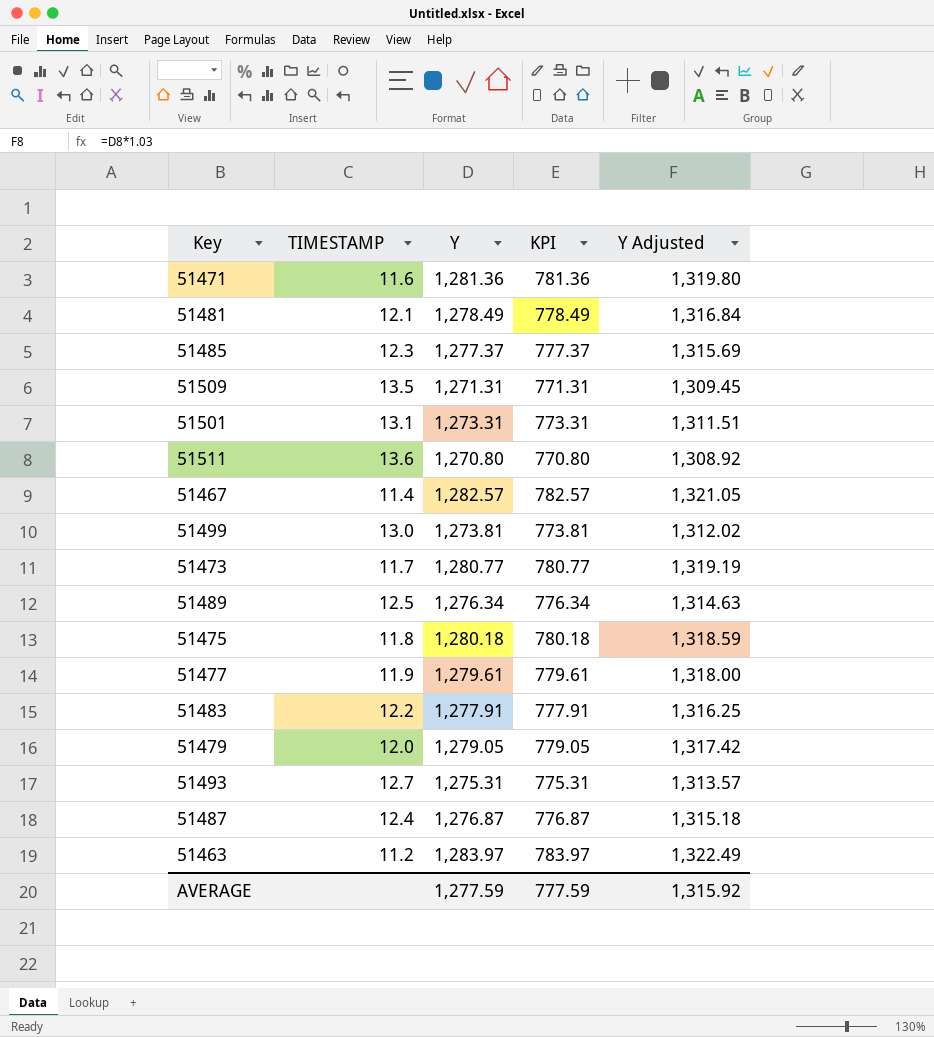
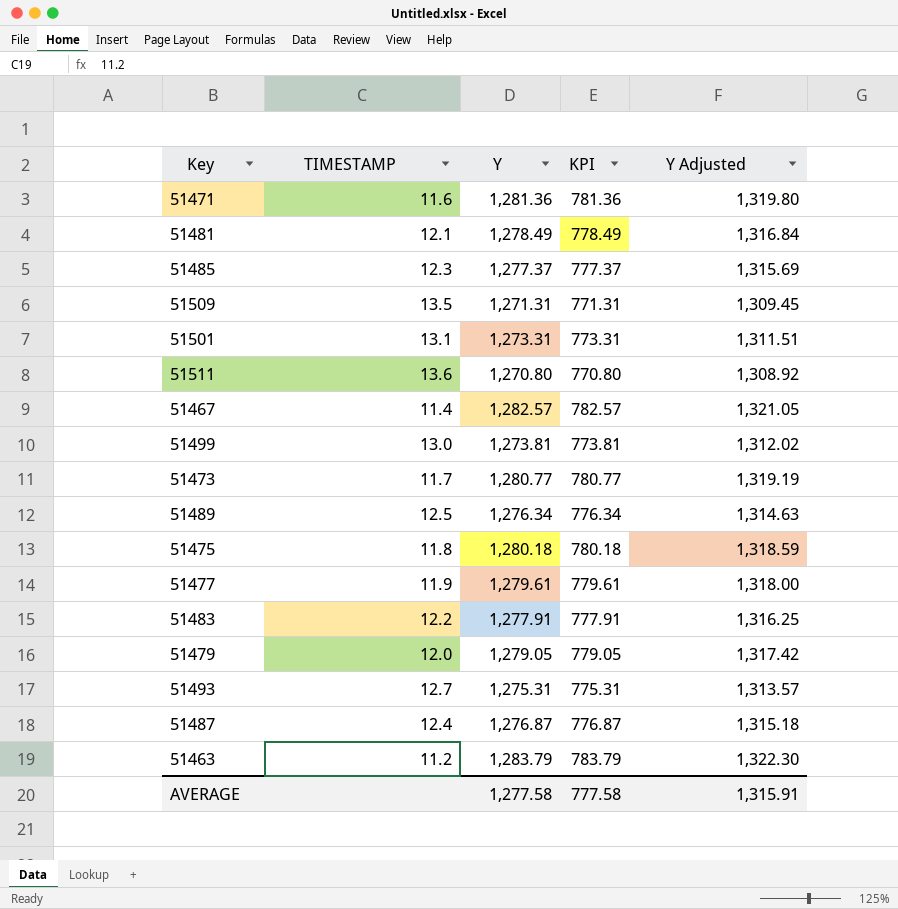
51463 | Y: 1,283.97 -> 1,283.79
51463 | KPI: 783.97 -> 783.79
51463 | Y Adjusted: 1,322.49 -> 1,322.30
AVERAGE | Y: 1,277.59 -> 1,277.58
AVERAGE | KPI: 777.59 -> 777.58
AVERAGE | Y Adjusted: 1,315.92 -> 1,315.91

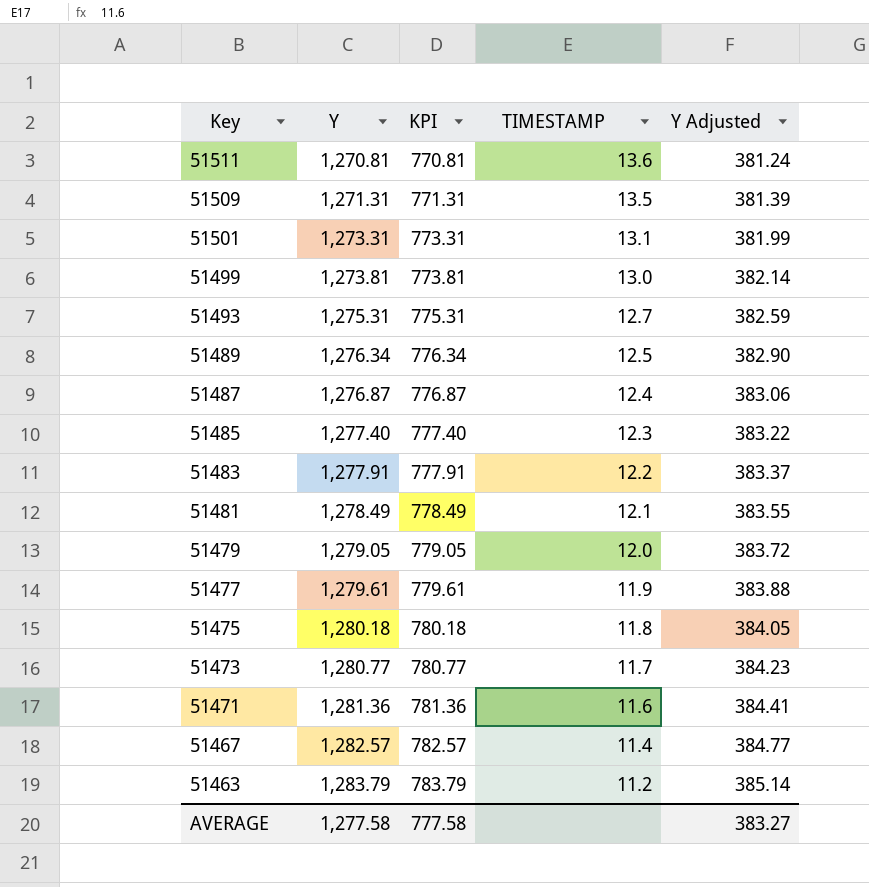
row order: none -> Key descending
column TIMESTAMP | position: 2 -> 4
column Y Adjusted | formula: [Y] * 1.03 -> [Y] * 0.3
51511 | Y: 1,270.80 -> 1,270.81
51511 | KPI: 770.80 -> 770.81
51485 | Y: 1,277.37 -> 1,277.40
51485 | KPI: 777.37 -> 777.40
AVERAGE | Y Adjusted: 1,315.91 -> 383.27

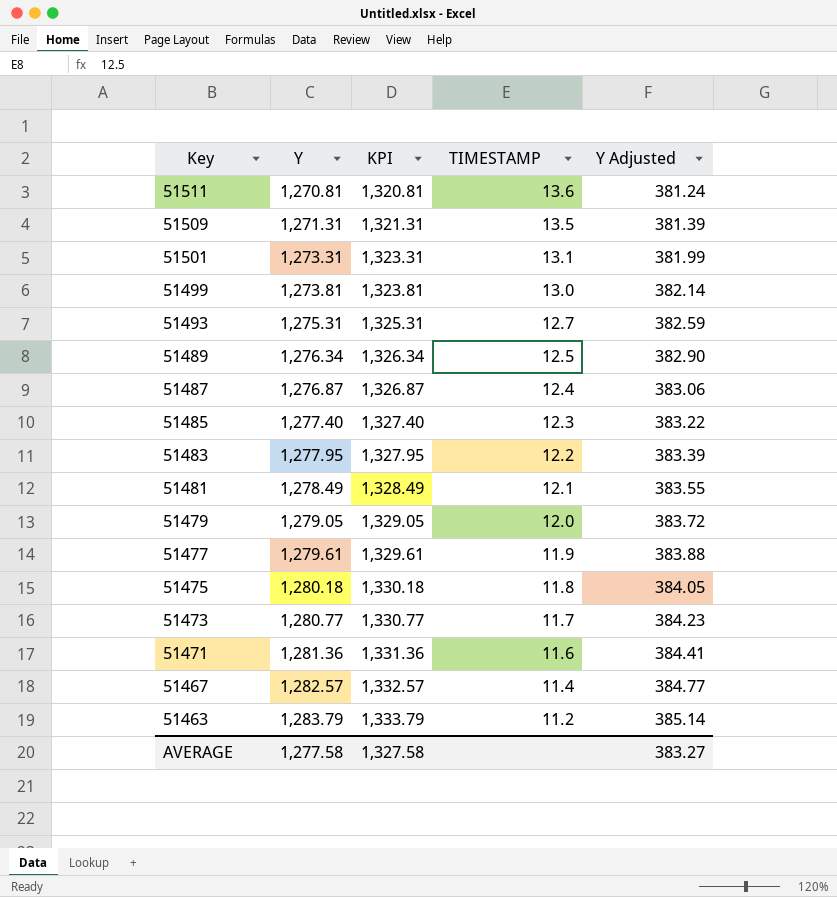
column KPI | formula: [Y] - 500 -> [Y] + 50
51483 | Y: 1,277.91 -> 1,277.95
51483 | Y Adjusted: 383.37 -> 383.39
AVERAGE | KPI: 777.58 -> 1,327.58

